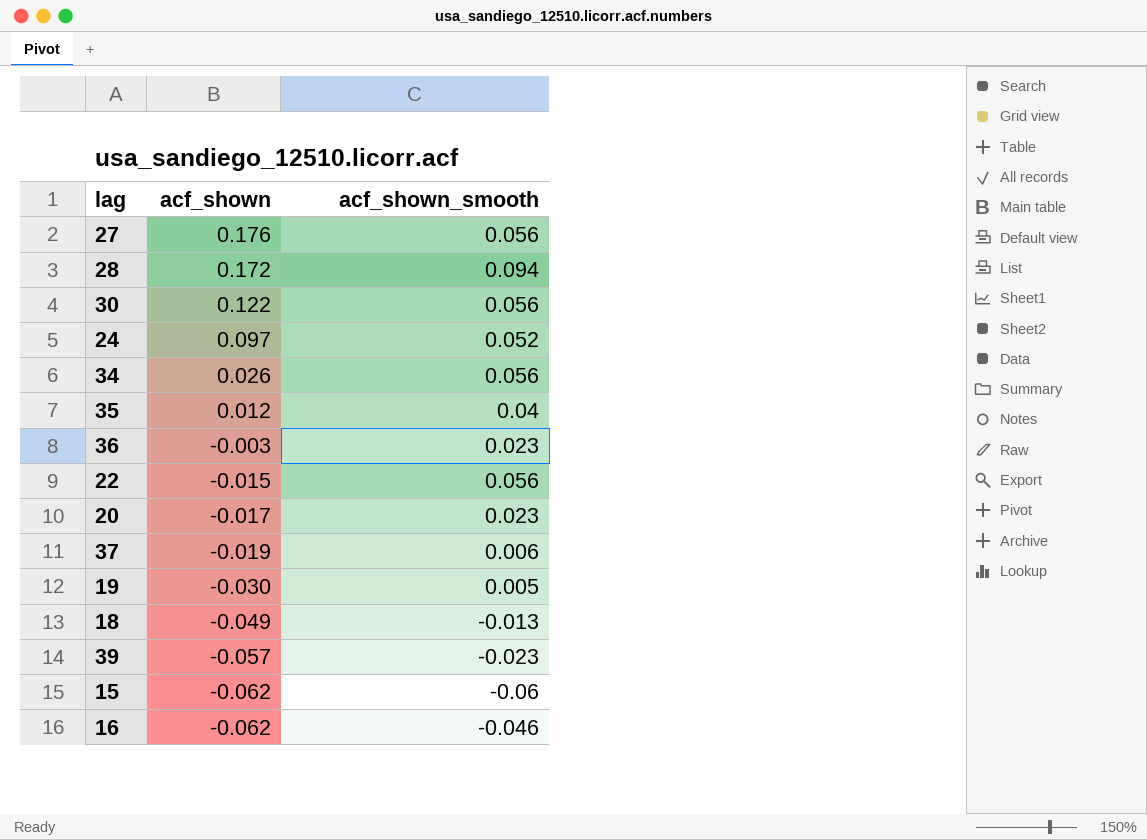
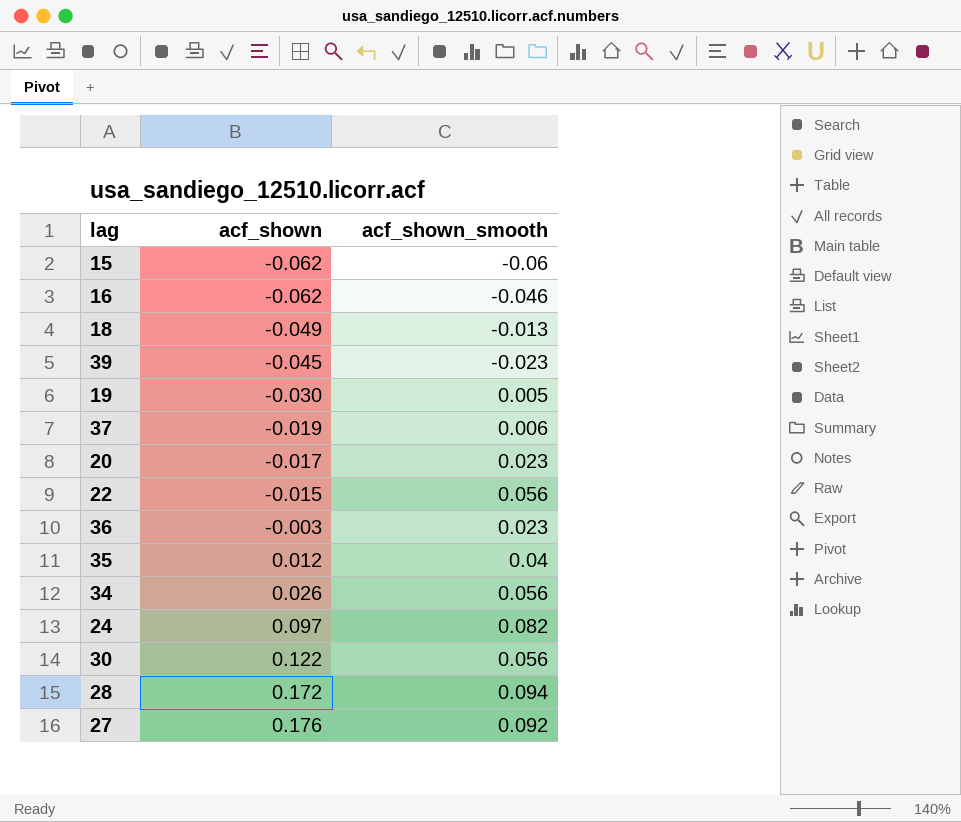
row order: acf_shown descending -> acf_shown ascending
39 | acf_shown: -0.057 -> -0.045
24 | acf_shown_smooth: 0.052 -> 0.082
27 | acf_shown_smooth: 0.056 -> 0.092

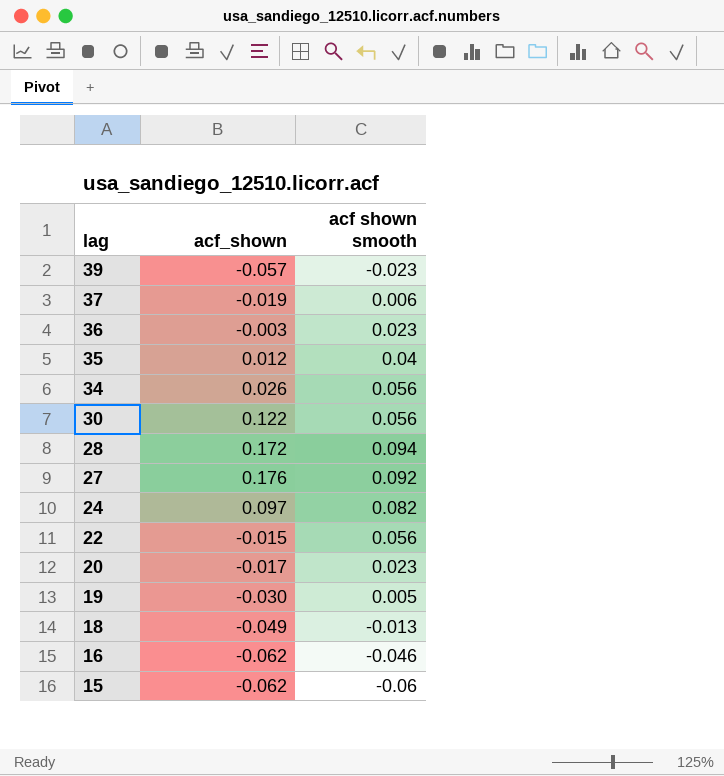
row order: acf_shown ascending -> lag descending
column name: acf_shown_smooth -> acf shown smooth
39 | acf_shown: -0.045 -> -0.057

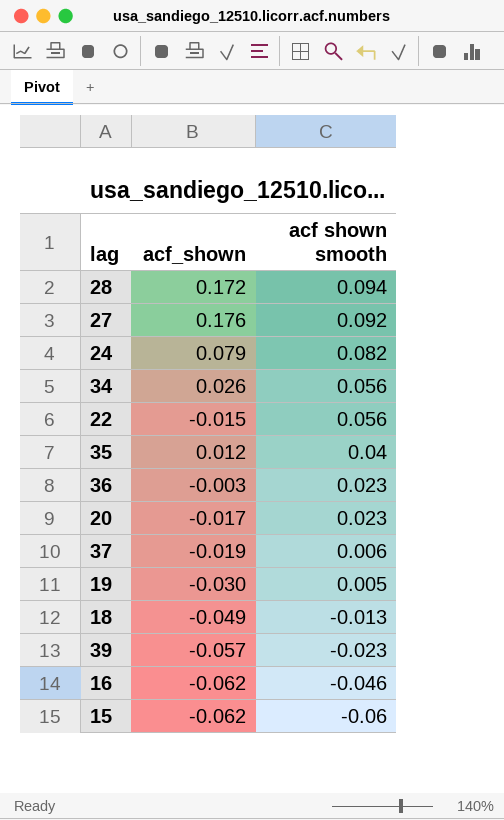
row order: lag descending -> acf shown smooth descending
row 30: 0.122 | 0.056 -> none
24 | acf_shown: 0.097 -> 0.079

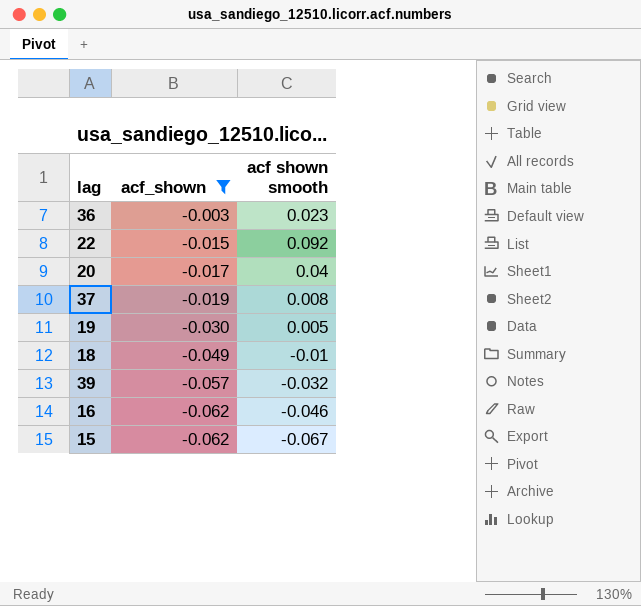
filter: none -> acf_shown <= -0.003
row order: acf shown smooth descending -> acf_shown descending
22 | acf shown smooth: 0.056 -> 0.092
20 | acf shown smooth: 0.023 -> 0.04
37 | acf shown smooth: 0.006 -> 0.008
18 | acf shown smooth: -0.013 -> -0.01
39 | acf shown smooth: -0.023 -> -0.032
15 | acf shown smooth: -0.06 -> -0.067

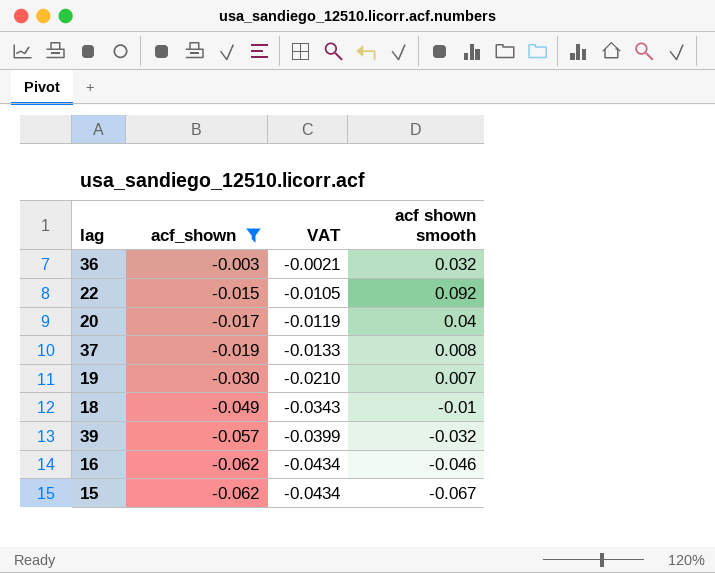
column VAT | formula: none -> [acf_shown] * 0.7
36 | acf shown smooth: 0.023 -> 0.032
19 | acf shown smooth: 0.005 -> 0.007

